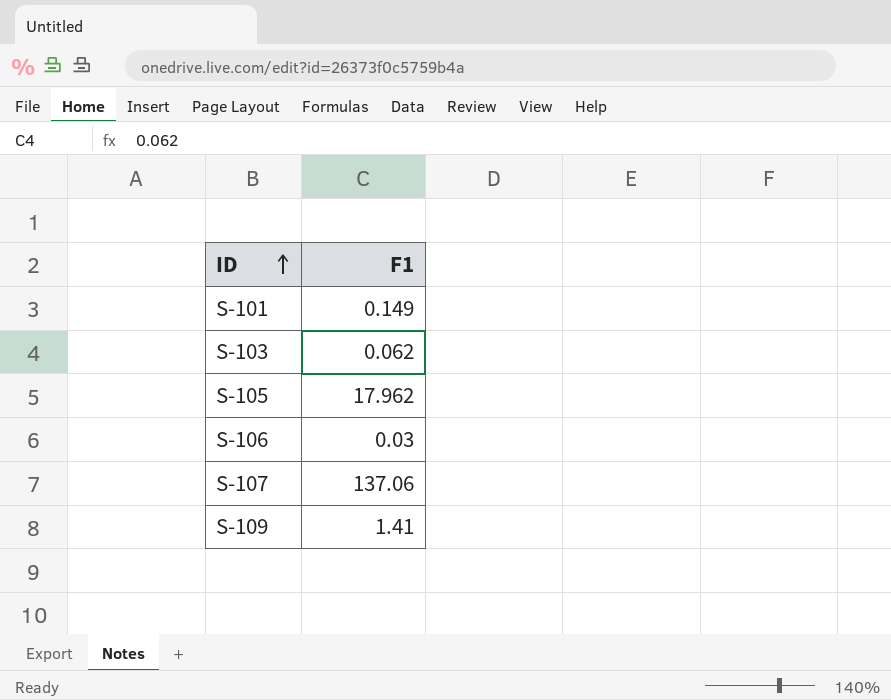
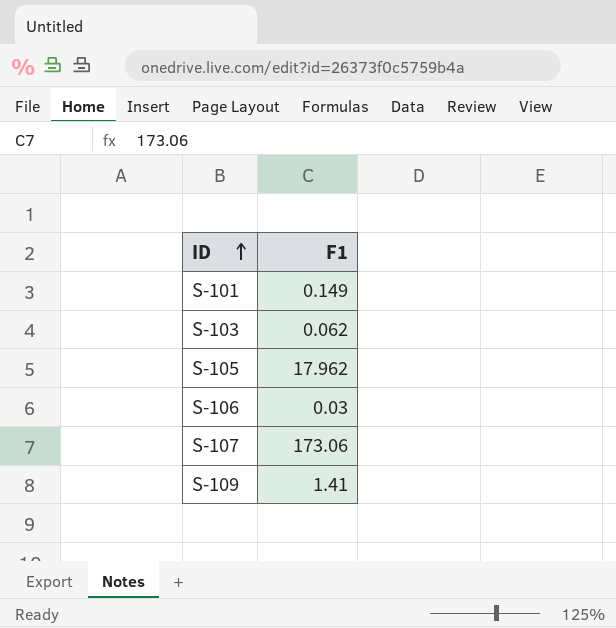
S-107 | F1: 137.06 -> 173.06

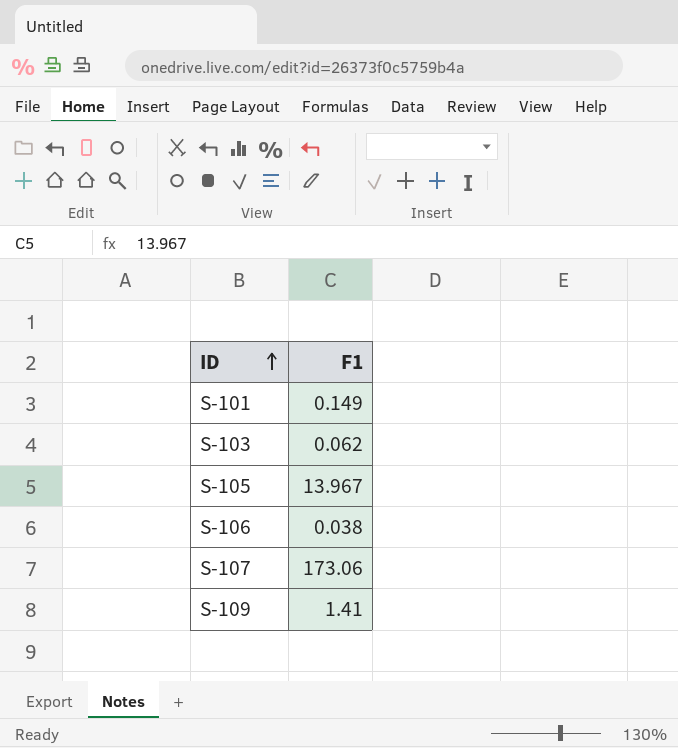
S-105 | F1: 17.962 -> 13.967
S-106 | F1: 0.03 -> 0.038

